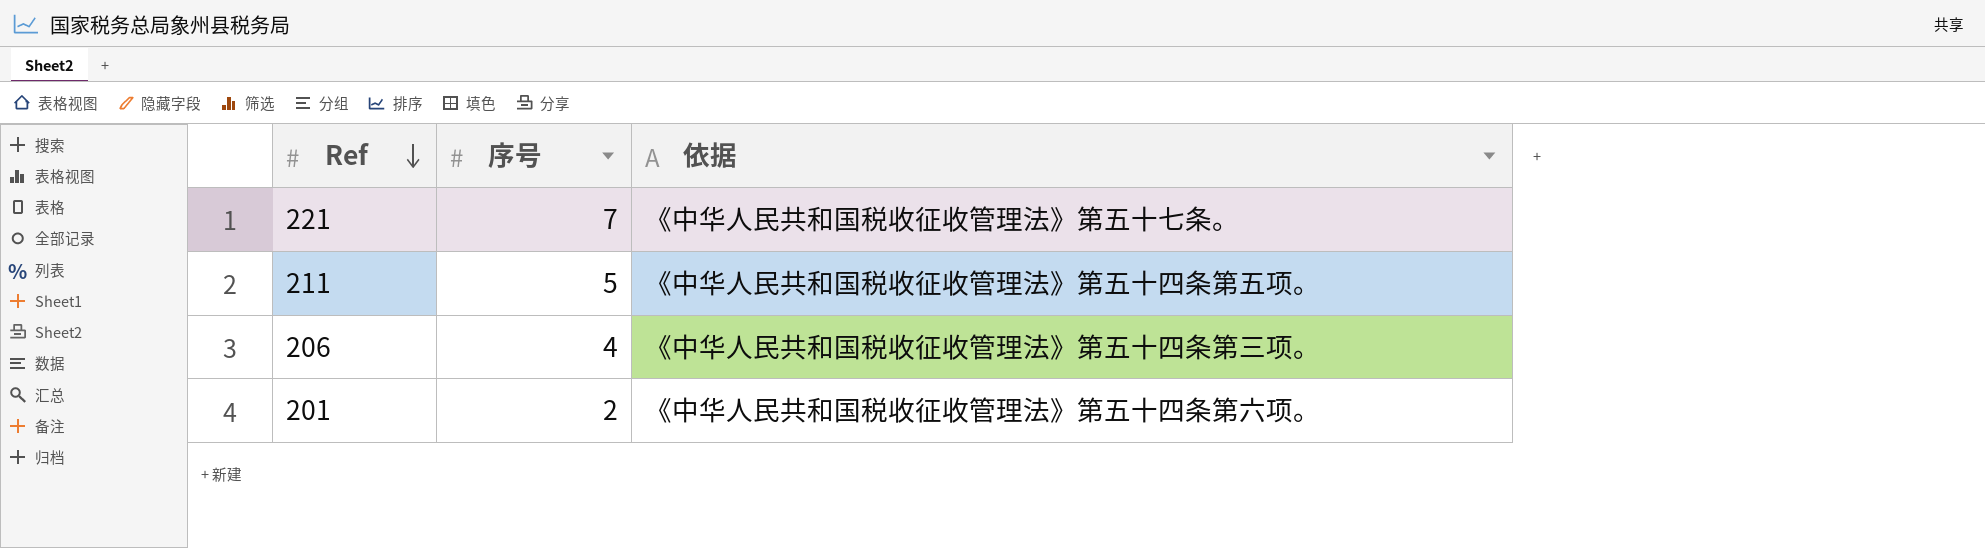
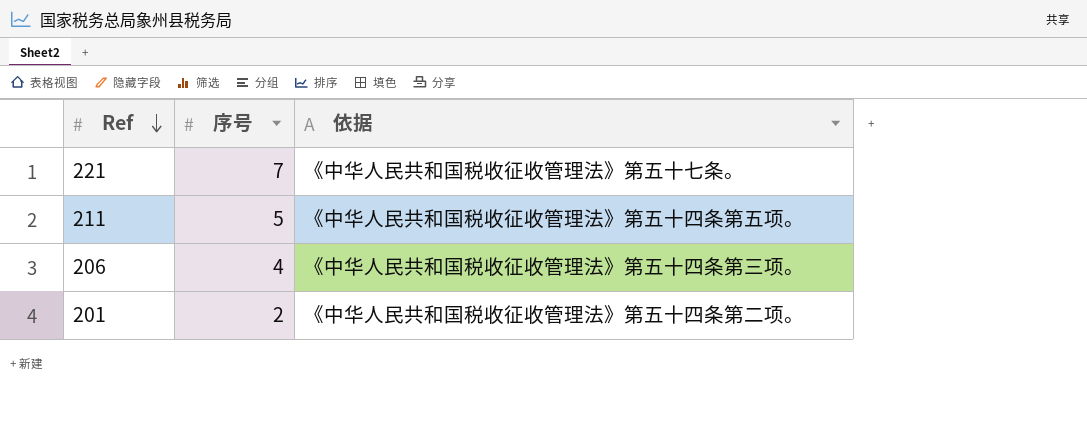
201 | 依据: 《中华人民共和国税收征收管理法》第五十四条第六项。 -> 《中华人民共和国税收征收管理法》第五十四条第二项。

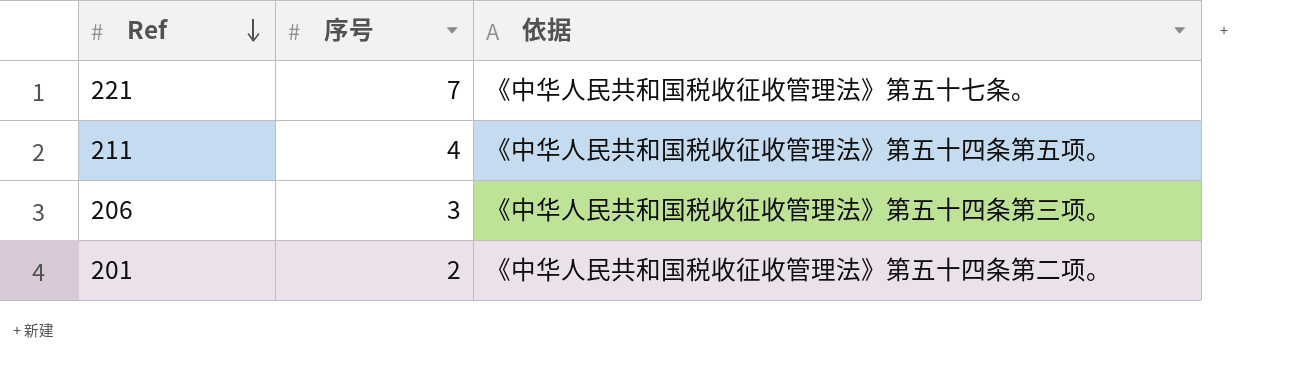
211 | 序号: 5 -> 4
206 | 序号: 4 -> 3

